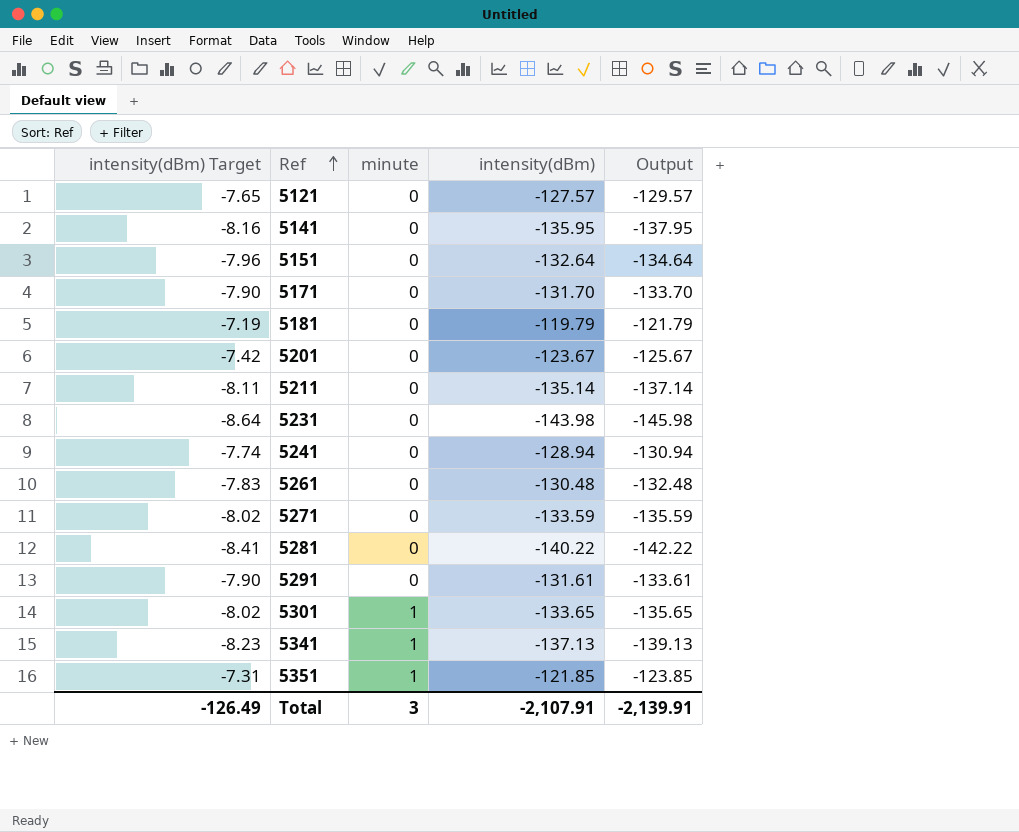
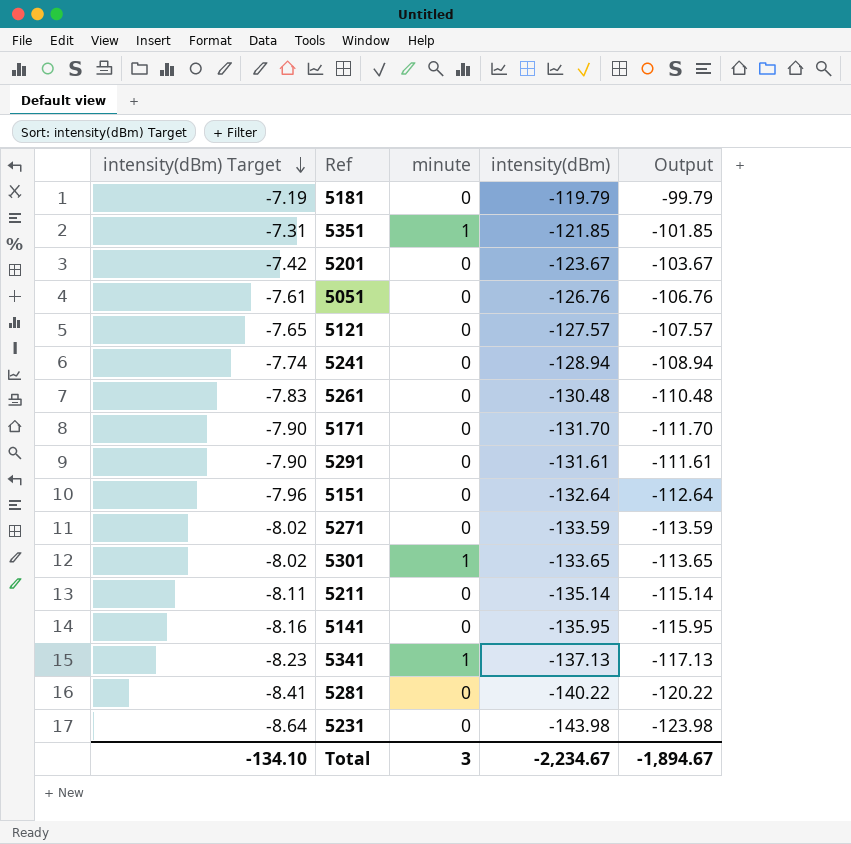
row order: Ref ascending -> intensity(dBm) Target descending
column Output | formula: [intensity(dBm)] - 2 -> [intensity(dBm)] + 20
row 5051: none -> -7.61 | 0 | -126.76 | -106.76
Total | intensity(dBm) Target: -126.49 -> -134.10
Total | intensity(dBm): -2,107.91 -> -2,234.67
Total | Output: -2,139.91 -> -1,894.67

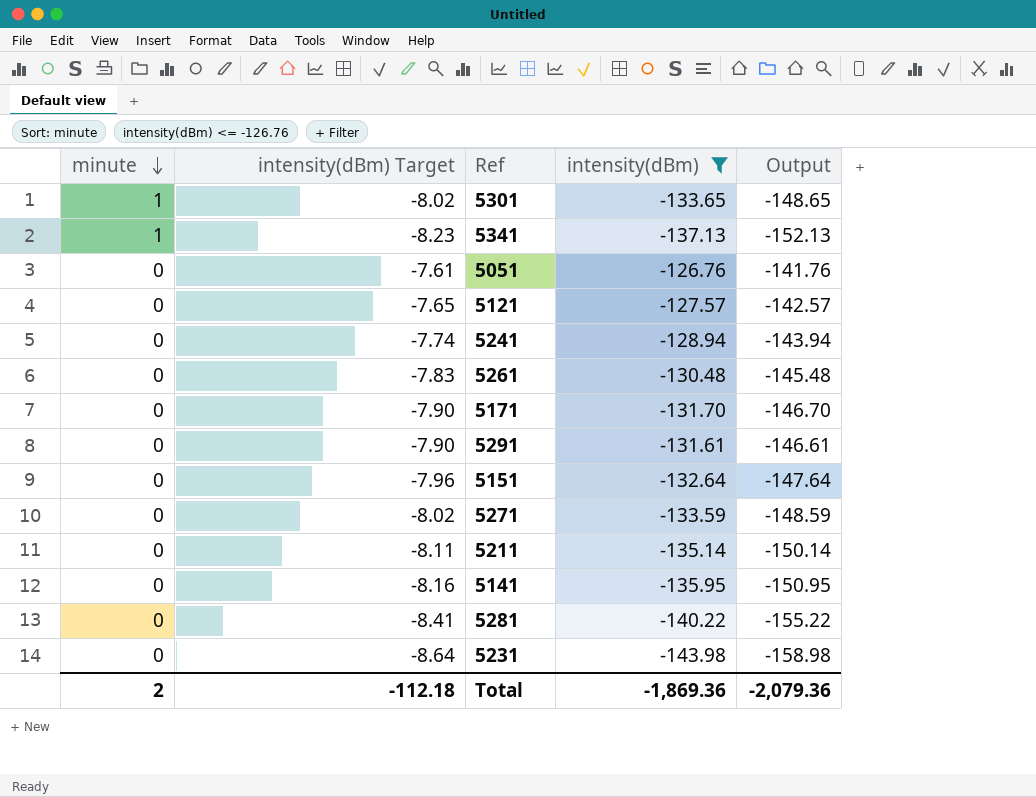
filter: none -> intensity(dBm) <= -126.76
row order: intensity(dBm) Target descending -> minute descending
column minute | position: 3 -> 1
column Output | formula: [intensity(dBm)] + 20 -> [intensity(dBm)] - 15
Total | minute: 3 -> 2
Total | intensity(dBm) Target: -134.10 -> -112.18
Total | intensity(dBm): -2,234.67 -> -1,869.36
Total | Output: -1,894.67 -> -2,079.36

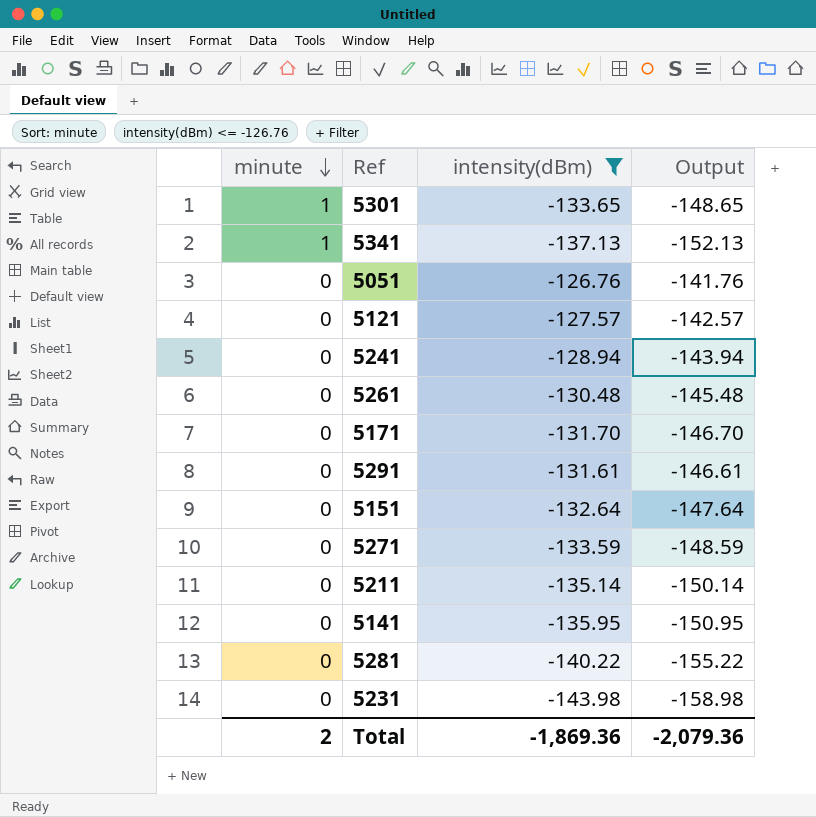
column intensity(dBm) Target | formula: [intensity(dBm)] * 0.06 -> none

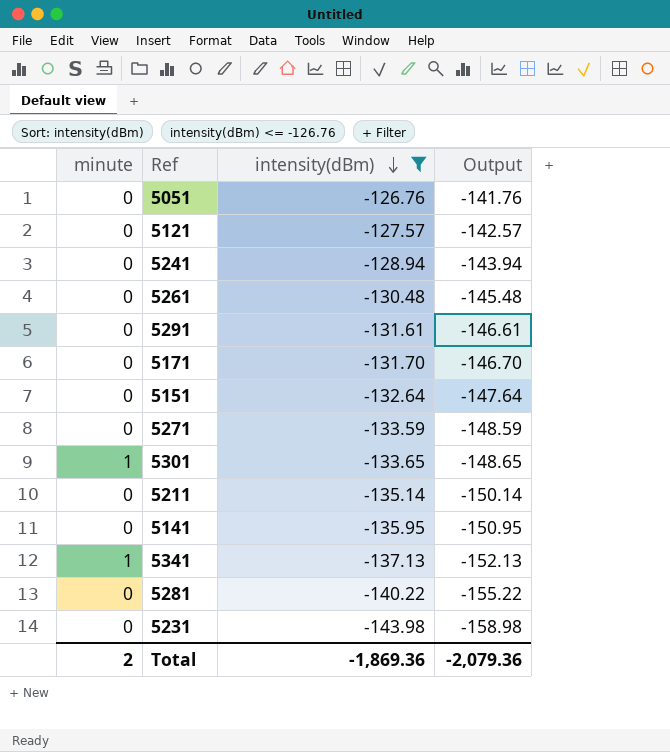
row order: minute descending -> intensity(dBm) descending

